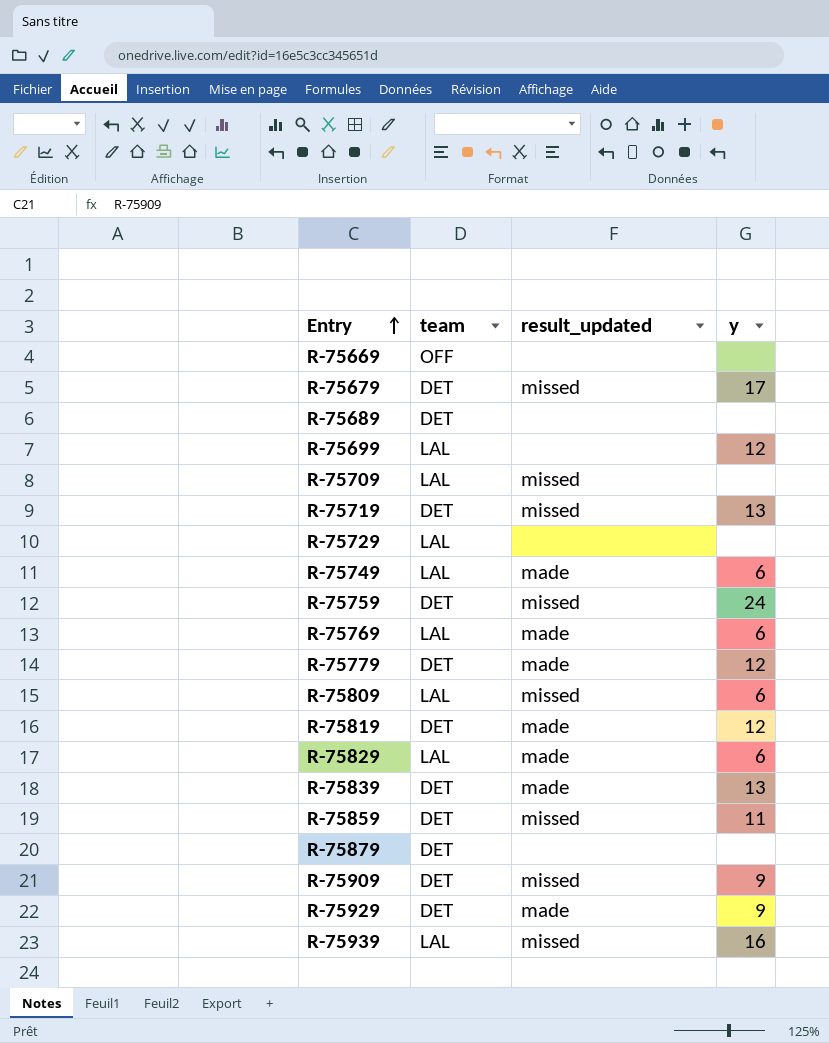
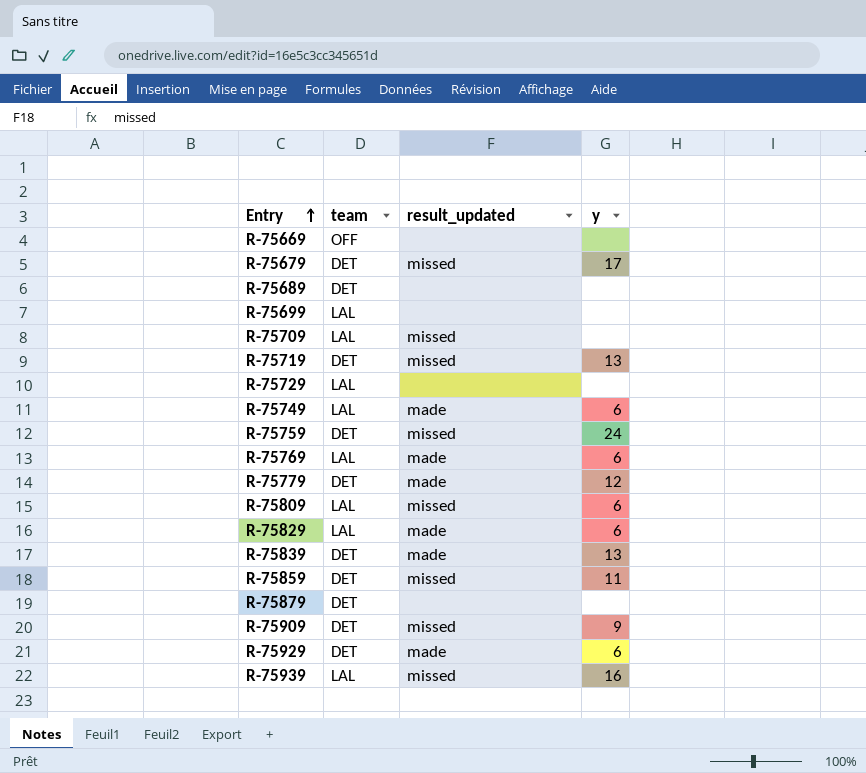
row R-75819: DET | made | 12 -> none
R-75699 | y: 12 -> none
R-75929 | y: 9 -> 6

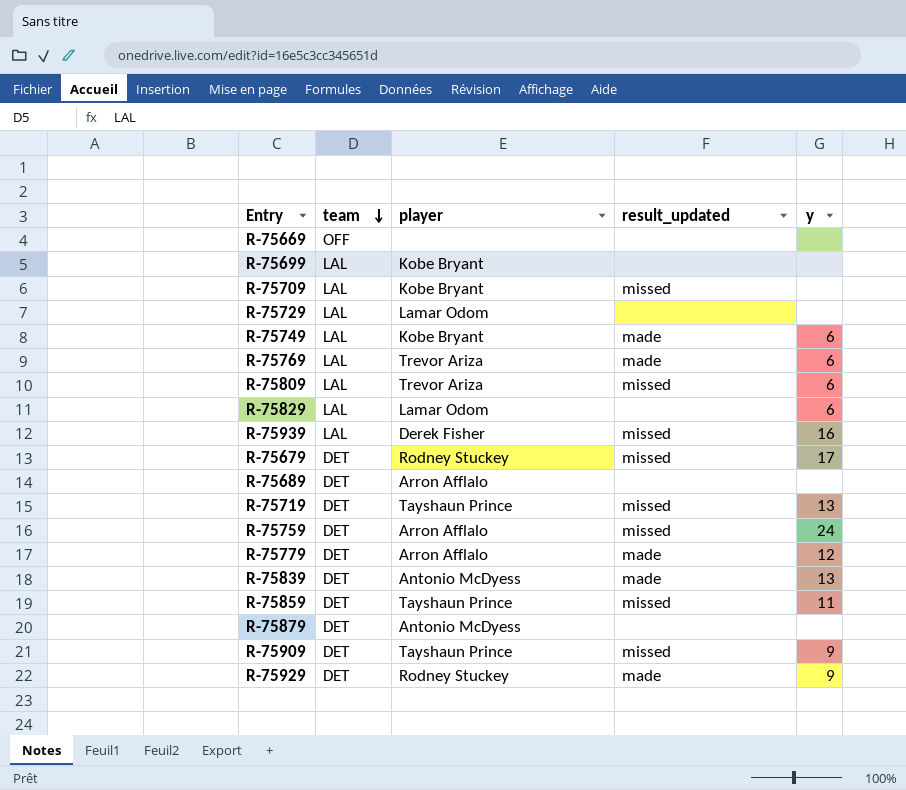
row order: Entry ascending -> team descending
column player | position: none -> 3
R-75829 | result_updated: made -> none
R-75929 | y: 6 -> 9

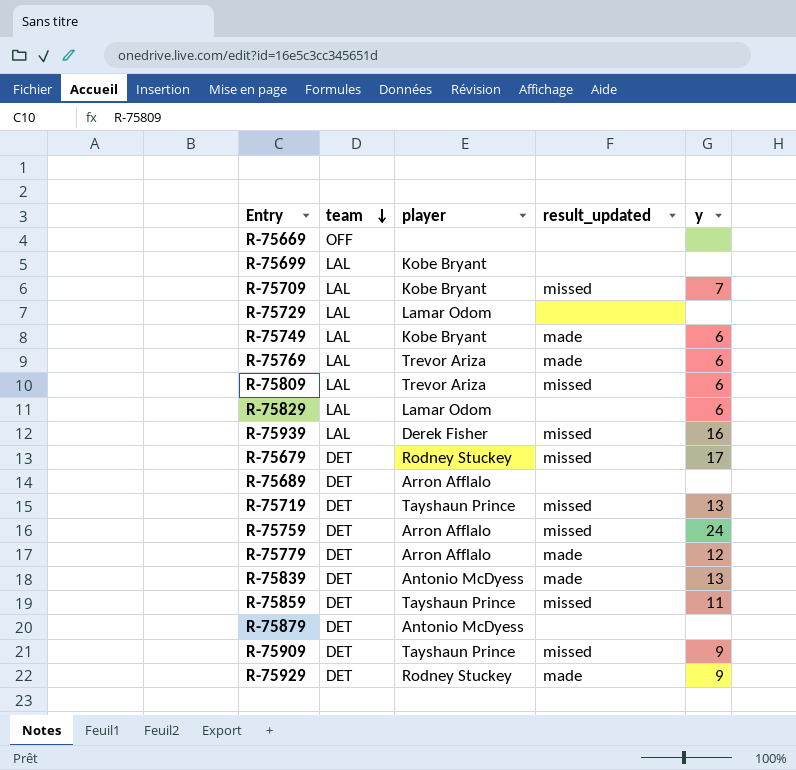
R-75709 | y: none -> 7

